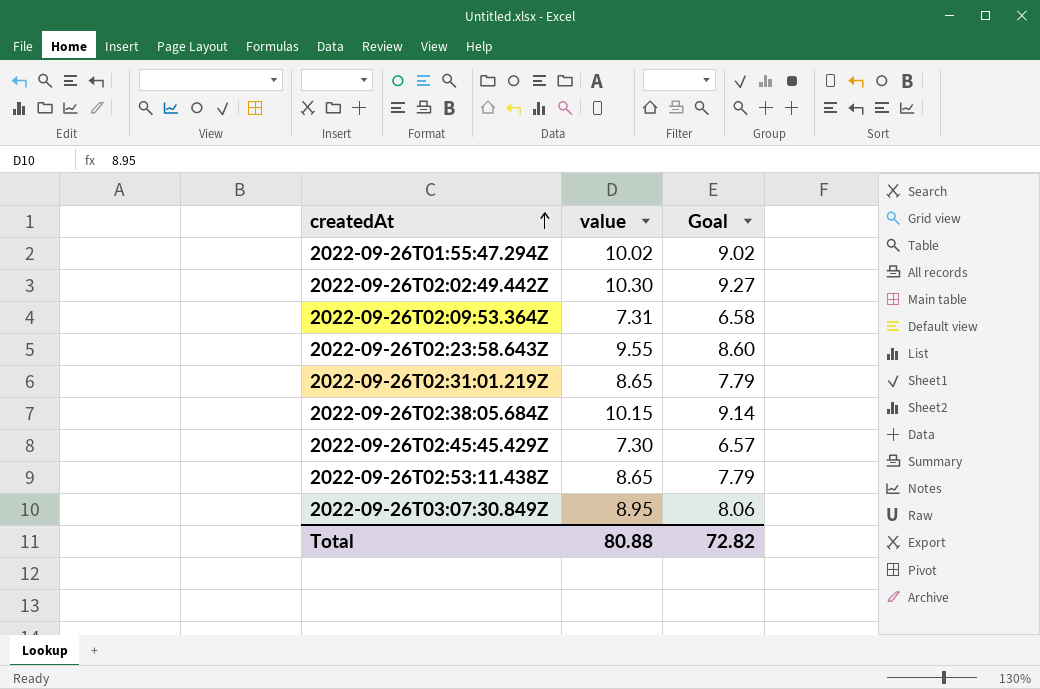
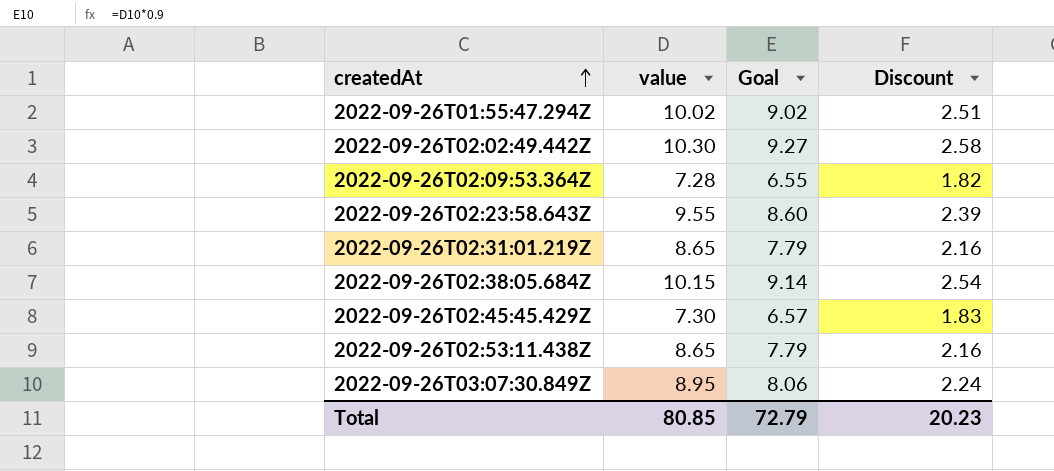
column Discount | formula: none -> [value] * 0.25
2022-09-26T02:09:53.364Z | value: 7.31 -> 7.28
2022-09-26T02:09:53.364Z | Goal: 6.58 -> 6.55
Total | value: 80.88 -> 80.85
Total | Goal: 72.82 -> 72.79

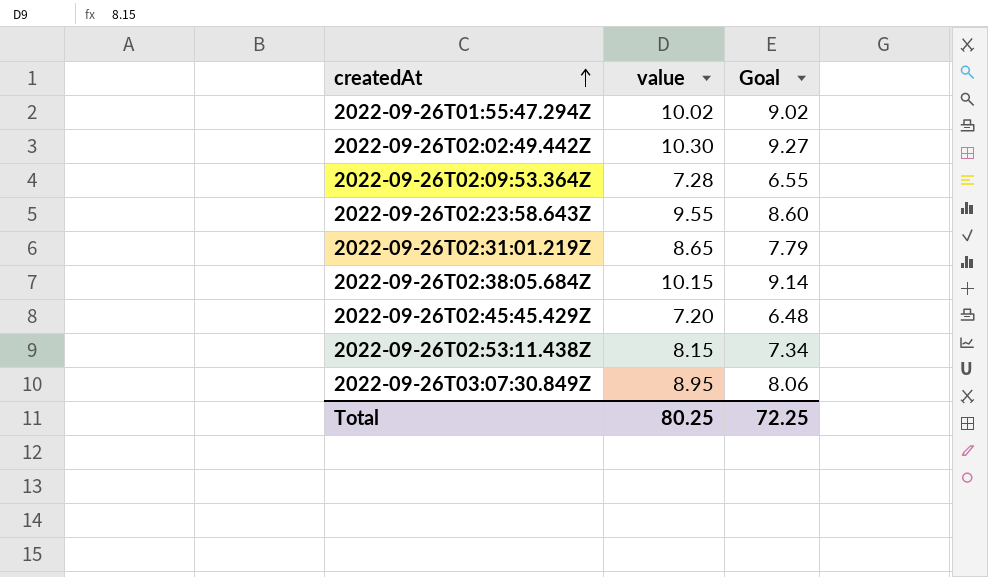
column Discount | formula: [value] * 0.25 -> none
2022-09-26T02:45:45.429Z | value: 7.30 -> 7.20
2022-09-26T02:45:45.429Z | Goal: 6.57 -> 6.48
2022-09-26T02:53:11.438Z | value: 8.65 -> 8.15
2022-09-26T02:53:11.438Z | Goal: 7.79 -> 7.34
Total | value: 80.85 -> 80.25
Total | Goal: 72.79 -> 72.25

